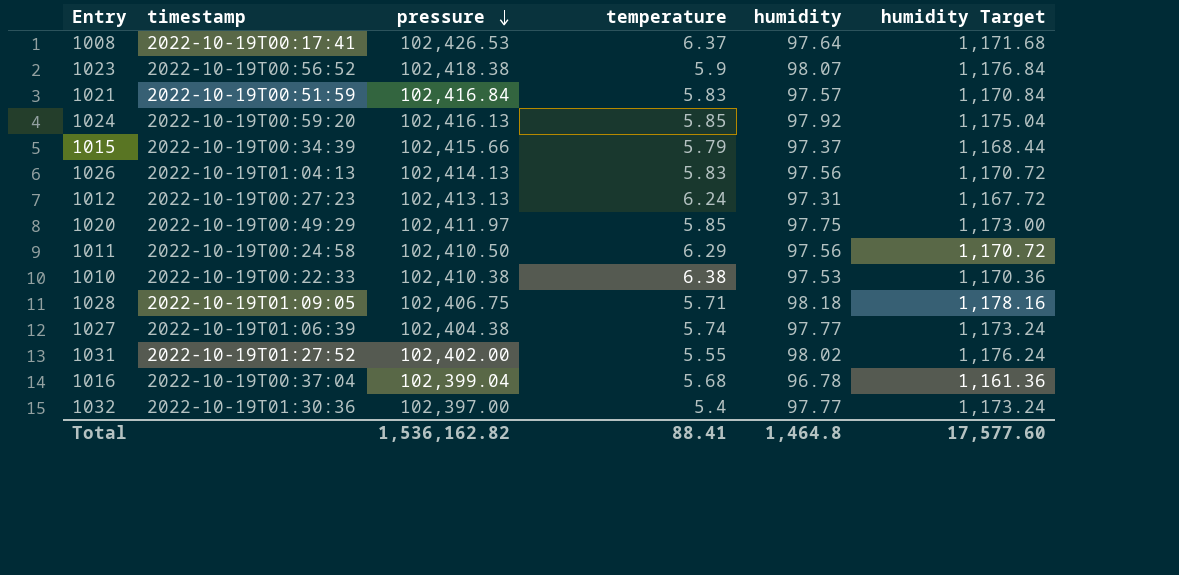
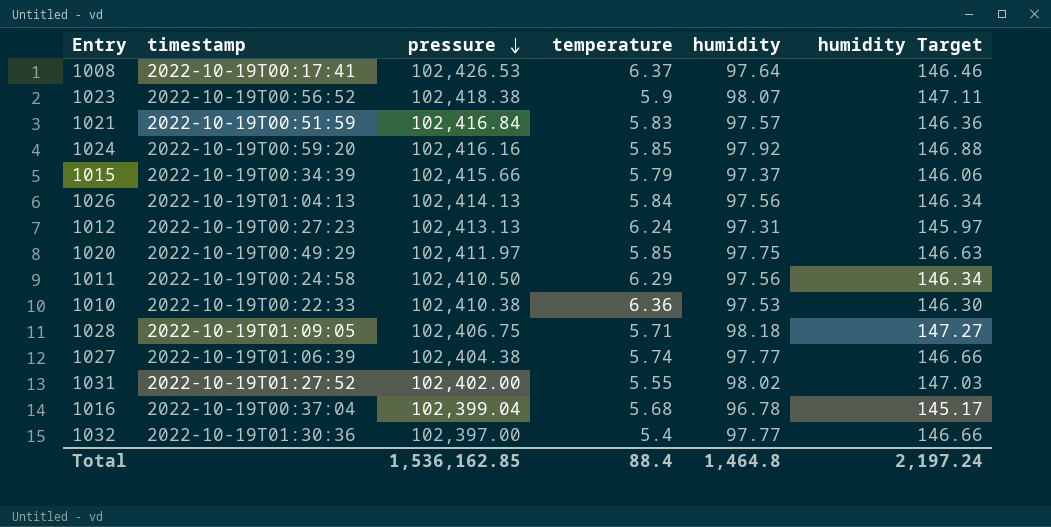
column humidity Target | formula: [humidity] * 12 -> [humidity] * 1.5
1024 | pressure: 102,416.13 -> 102,416.16
1026 | temperature: 5.83 -> 5.84
1010 | temperature: 6.38 -> 6.36
Total | pressure: 1,536,162.82 -> 1,536,162.85
Total | temperature: 88.41 -> 88.4
Total | humidity Target: 17,577.60 -> 2,197.24

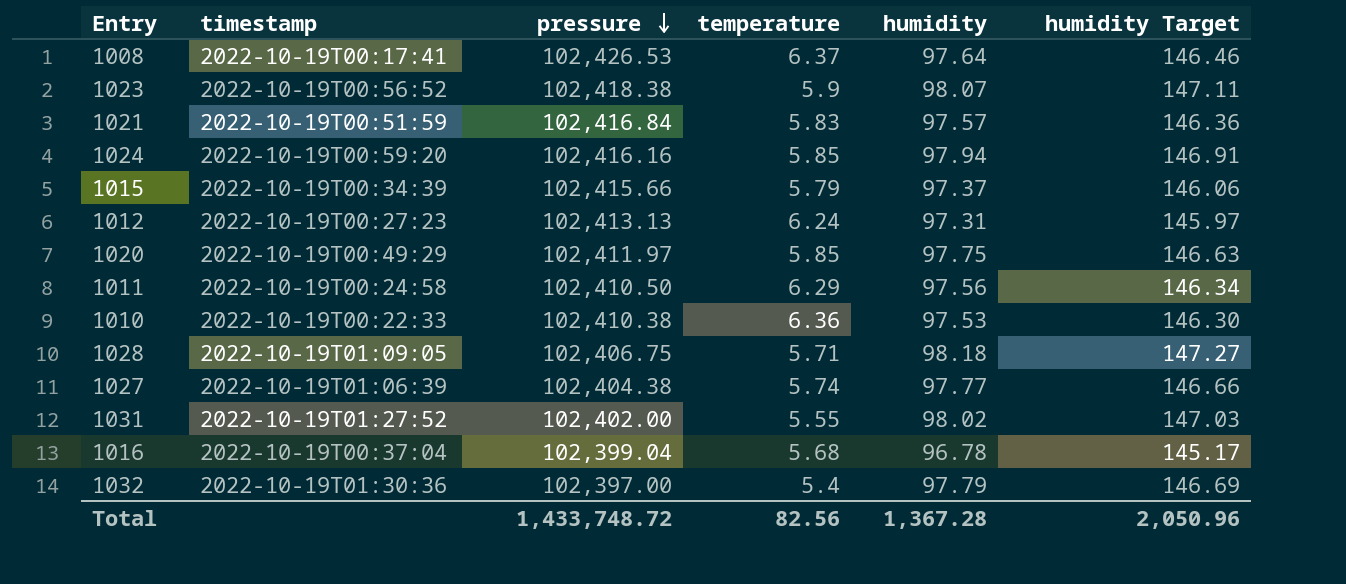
row 1026: 2022-10-19T01:04:13 | 102,414.13 | 5.84 | 97.56 | 146.34 -> none
1024 | humidity: 97.92 -> 97.94
1024 | humidity Target: 146.88 -> 146.91
1032 | humidity: 97.77 -> 97.79
1032 | humidity Target: 146.66 -> 146.69
Total | pressure: 1,536,162.85 -> 1,433,748.72
Total | temperature: 88.4 -> 82.56
Total | humidity: 1,464.8 -> 1,367.28
Total | humidity Target: 2,197.24 -> 2,050.96

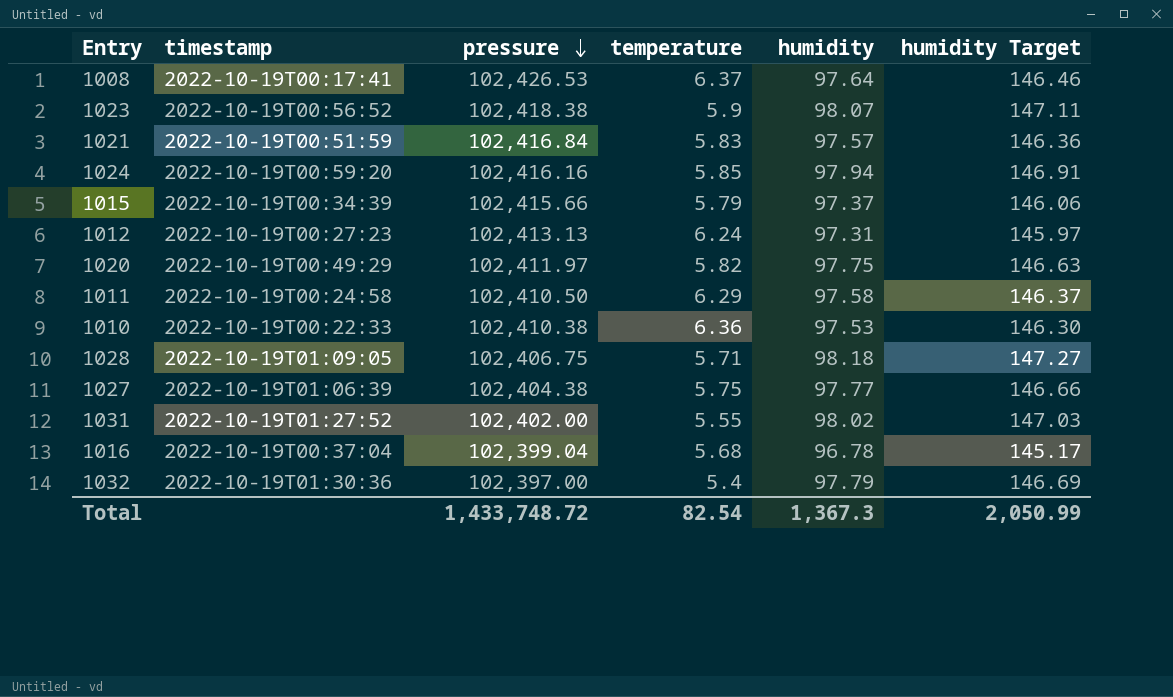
1020 | temperature: 5.85 -> 5.82
1011 | humidity: 97.56 -> 97.58
1011 | humidity Target: 146.34 -> 146.37
1027 | temperature: 5.74 -> 5.75
Total | temperature: 82.56 -> 82.54
Total | humidity: 1,367.28 -> 1,367.3
Total | humidity Target: 2,050.96 -> 2,050.99

